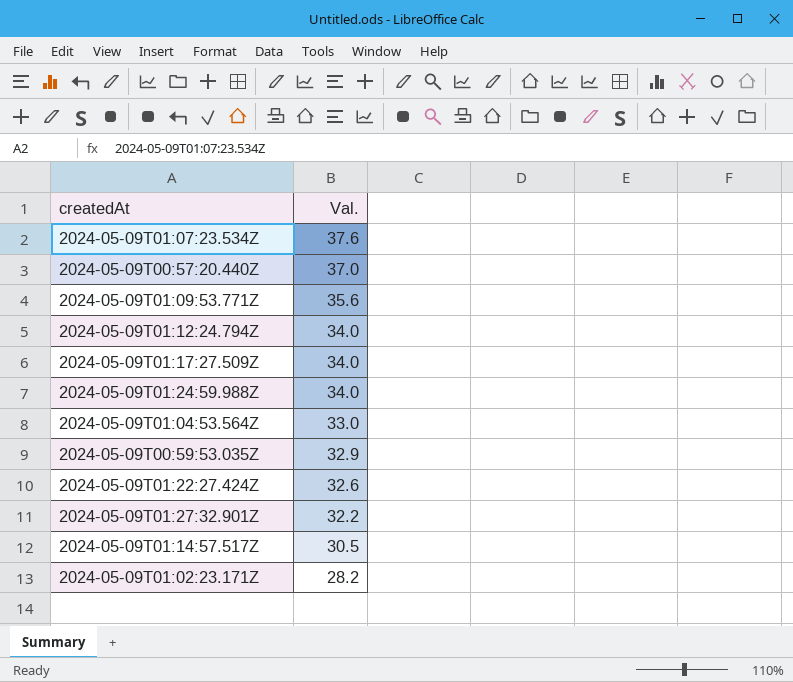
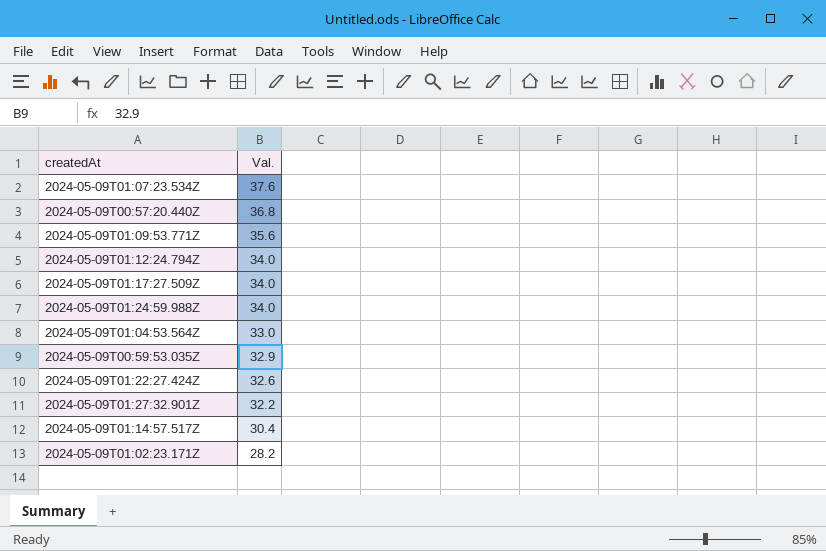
2024-05-09T00:57:20.440Z | Val.: 37.0 -> 36.8
2024-05-09T01:14:57.517Z | Val.: 30.5 -> 30.4

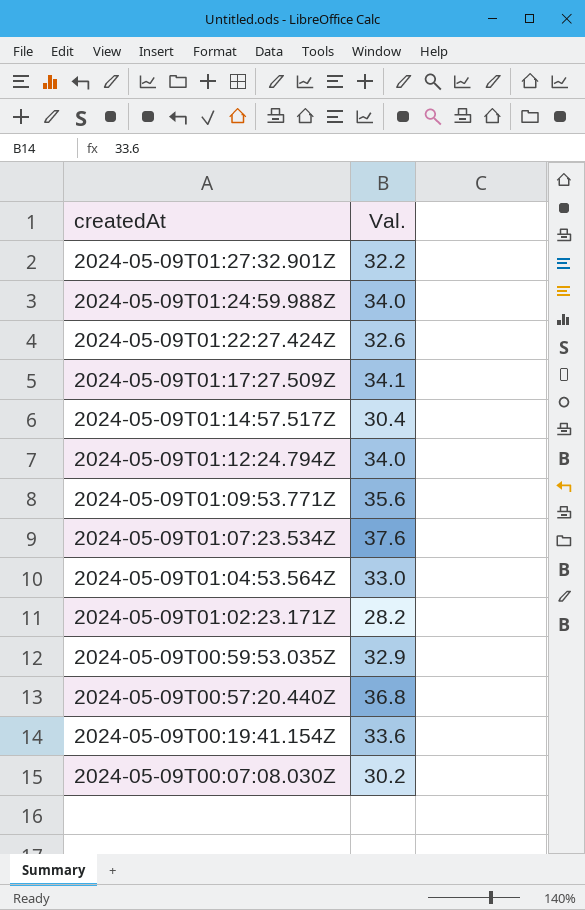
row order: Val. descending -> createdAt descending
2024-05-09T01:17:27.509Z | Val.: 34.0 -> 34.1
row 2024-05-09T00:19:41.154Z: none -> 33.6
row 2024-05-09T00:07:08.030Z: none -> 30.2

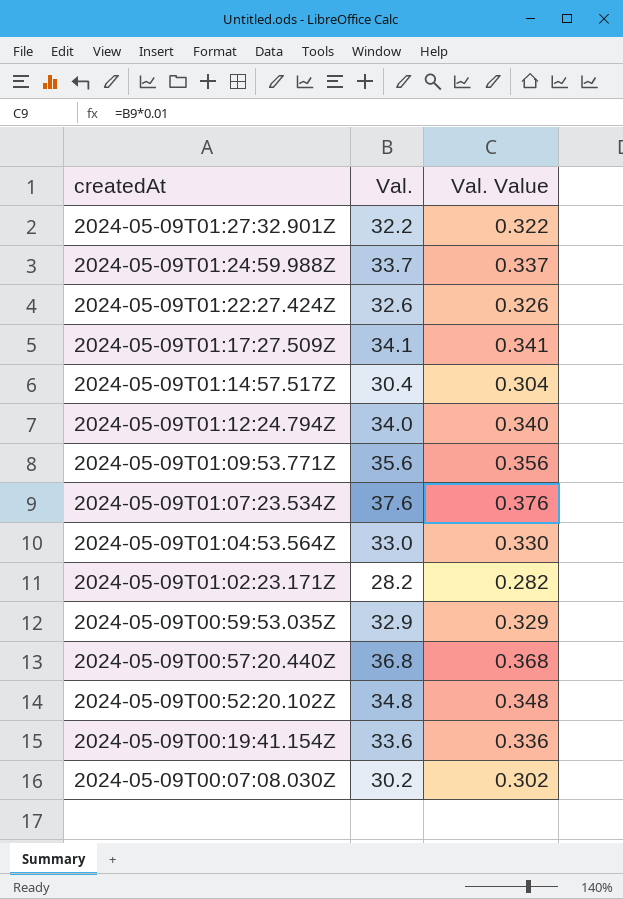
column Val. Value | formula: none -> [Val.] * 0.01
2024-05-09T01:24:59.988Z | Val.: 34.0 -> 33.7
row 2024-05-09T00:52:20.102Z: none -> 34.8 | 0.348

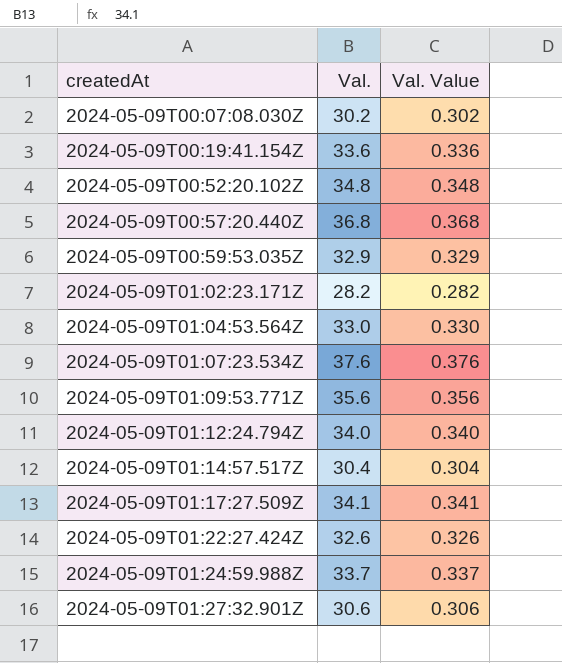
row order: createdAt descending -> createdAt ascending
2024-05-09T01:27:32.901Z | Val.: 32.2 -> 30.6
2024-05-09T01:27:32.901Z | Val. Value: 0.322 -> 0.306

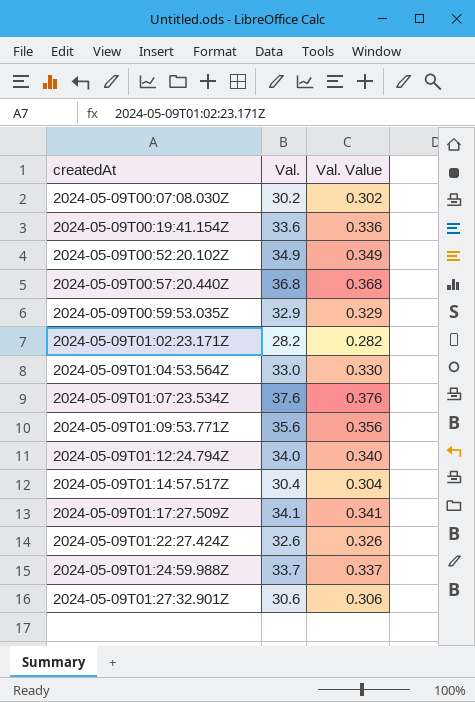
2024-05-09T00:52:20.102Z | Val.: 34.8 -> 34.9
2024-05-09T00:52:20.102Z | Val. Value: 0.348 -> 0.349

